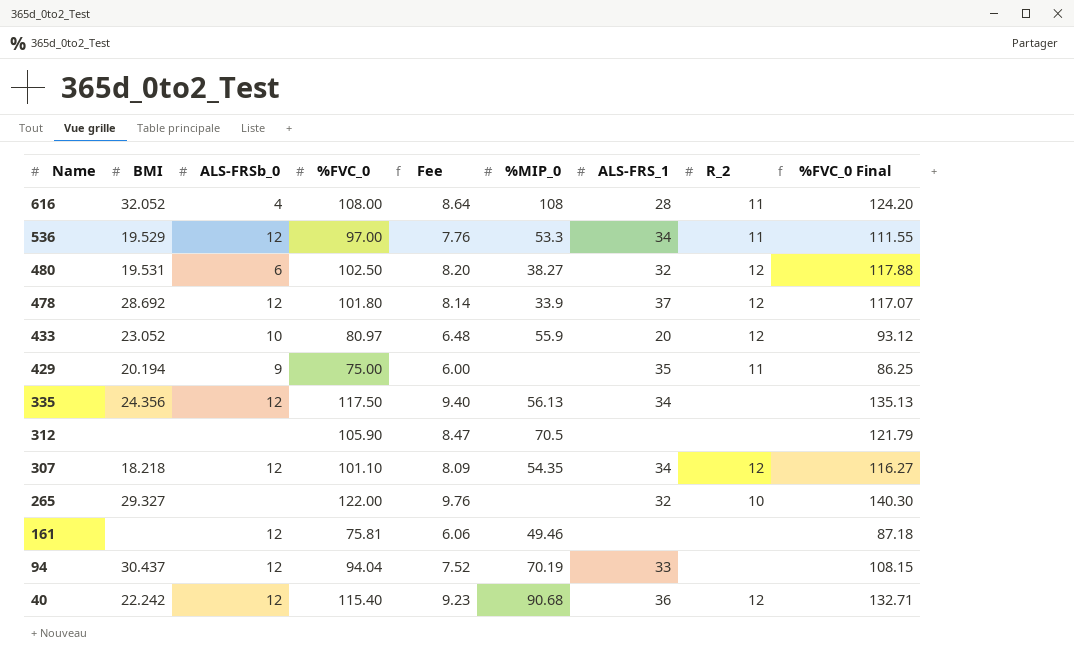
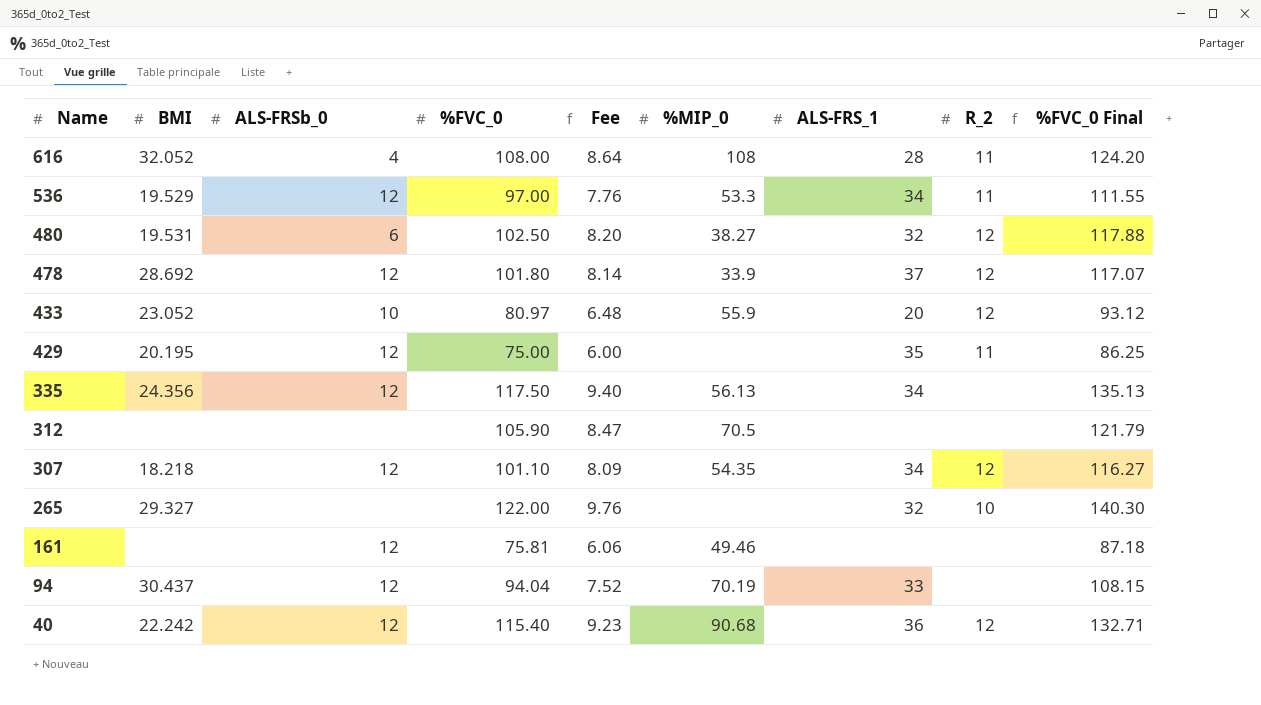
429 | BMI: 20.194 -> 20.195
429 | ALS-FRSb_0: 9 -> 12

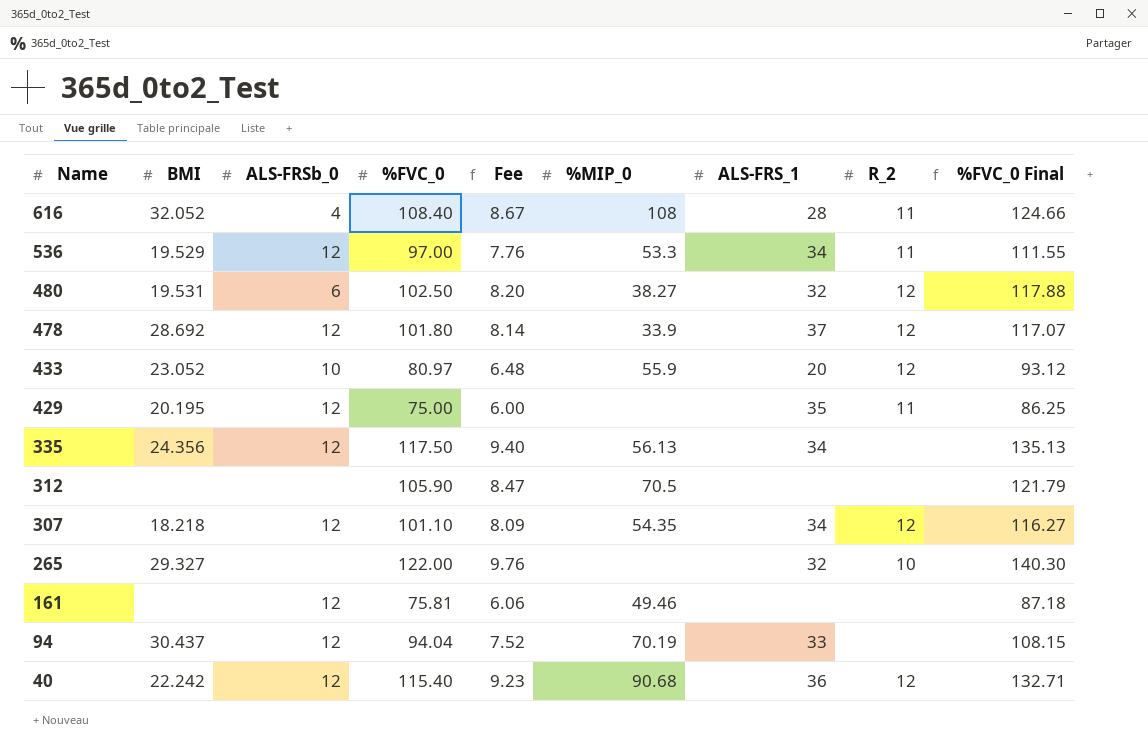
616 | %FVC_0: 108.00 -> 108.40
616 | Fee: 8.64 -> 8.67
616 | %FVC_0 Final: 124.20 -> 124.66

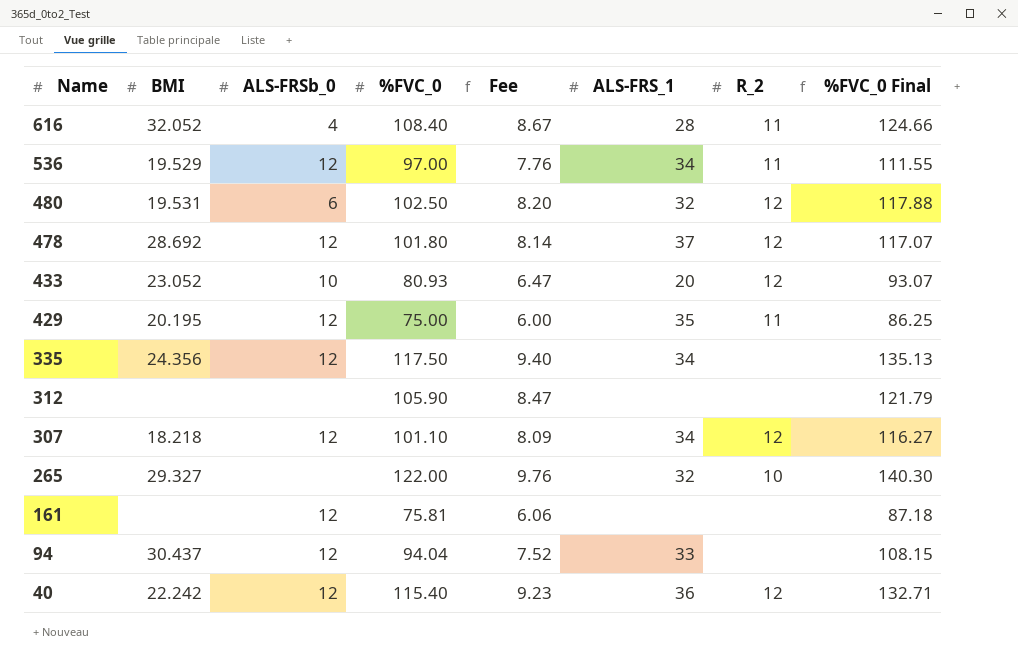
column %MIP_0 | position: 6 -> none
433 | %FVC_0: 80.97 -> 80.93
433 | Fee: 6.48 -> 6.47
433 | %FVC_0 Final: 93.12 -> 93.07

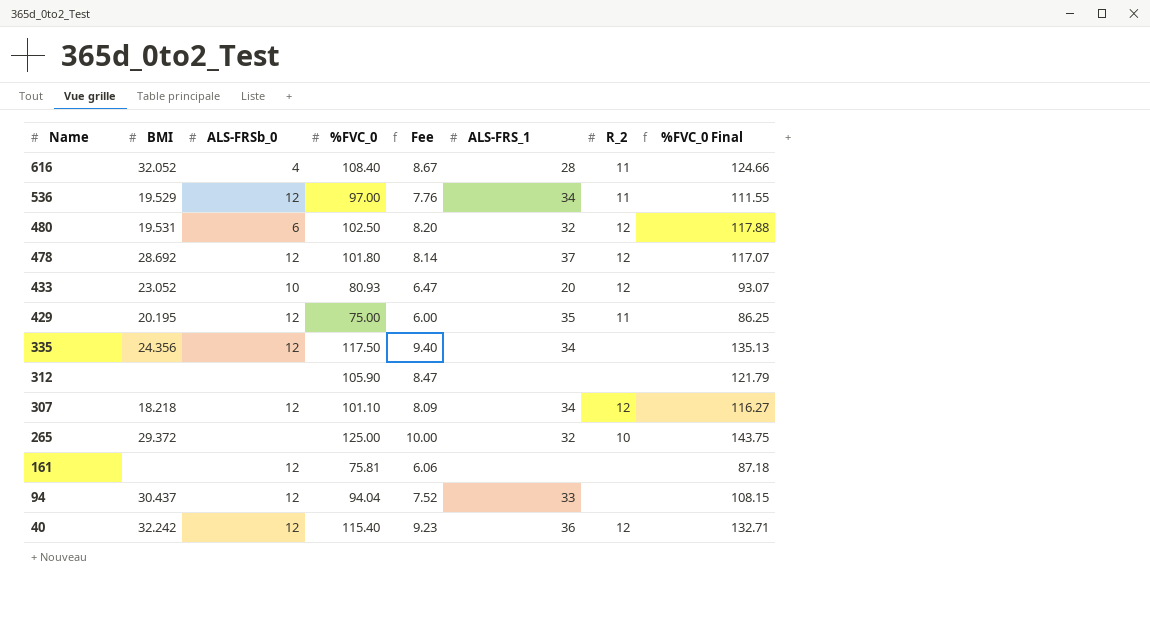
265 | BMI: 29.327 -> 29.372
265 | %FVC_0: 122.00 -> 125.00
265 | Fee: 9.76 -> 10.00
265 | %FVC_0 Final: 140.30 -> 143.75
40 | BMI: 22.242 -> 32.242

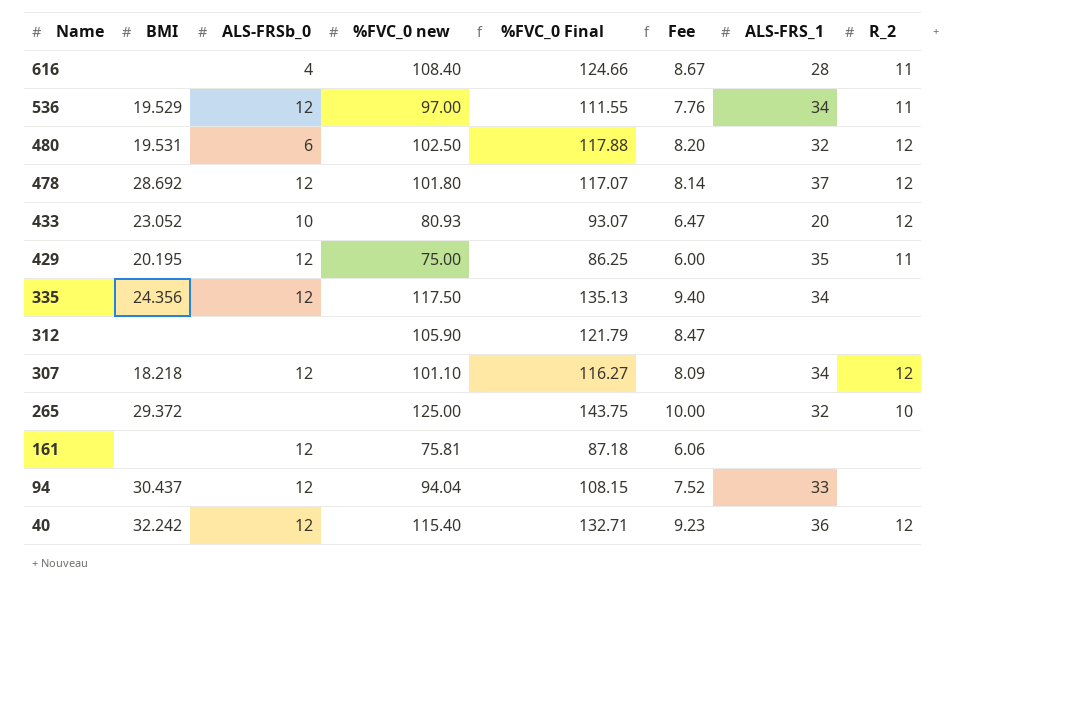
column name: %FVC_0 -> %FVC_0 new
column %FVC_0 Final | position: 8 -> 5
616 | BMI: 32.052 -> none

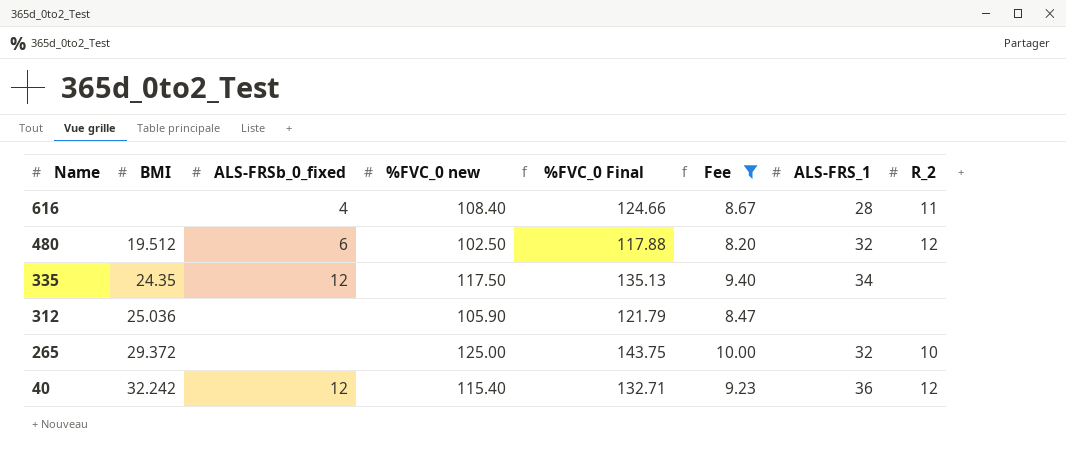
filter: none -> Fee >= 8.20
column name: ALS-FRSb_0 -> ALS-FRSb_0_fixed
480 | BMI: 19.531 -> 19.512
335 | BMI: 24.356 -> 24.35
312 | BMI: none -> 25.036

